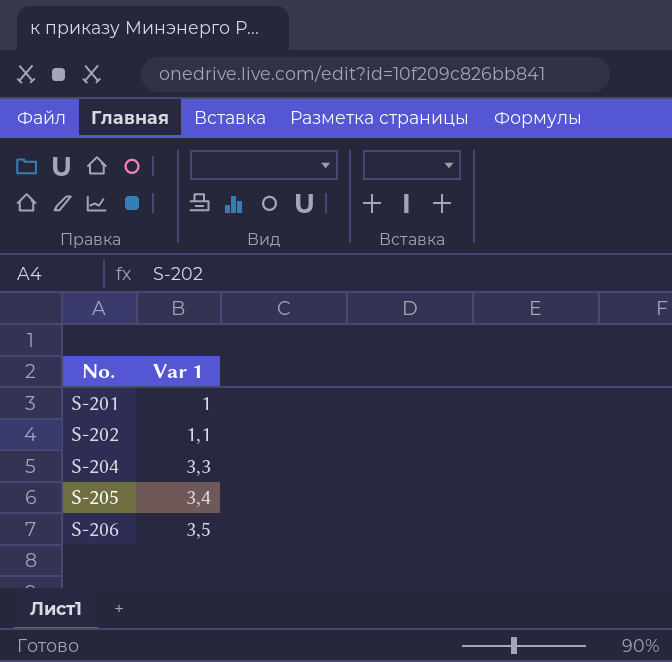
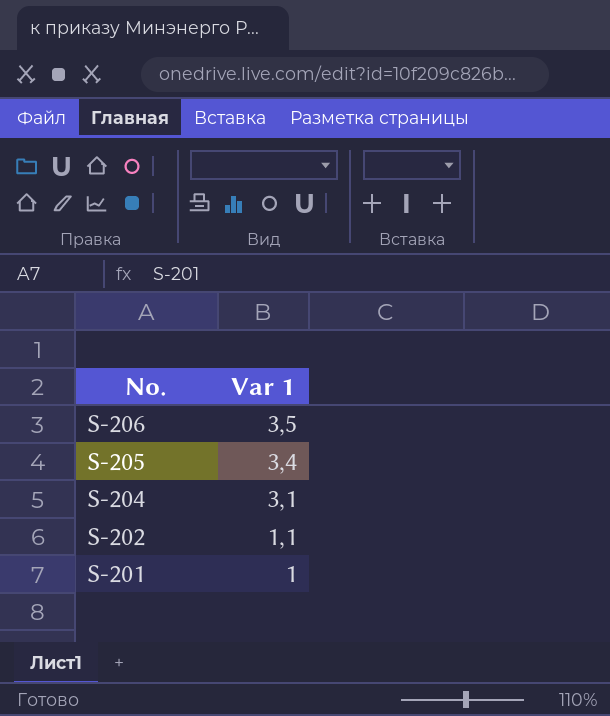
row order: No. ascending -> No. descending
S-204 | Var 1: 3,3 -> 3,1

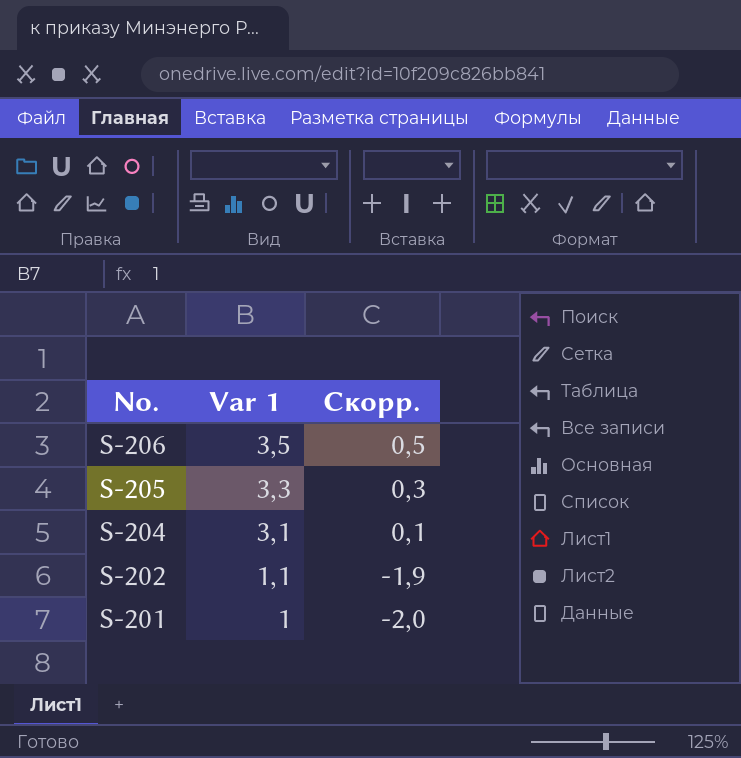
column Скорр. | formula: none -> [Var 1] - 3
S-205 | Var 1: 3,4 -> 3,3

